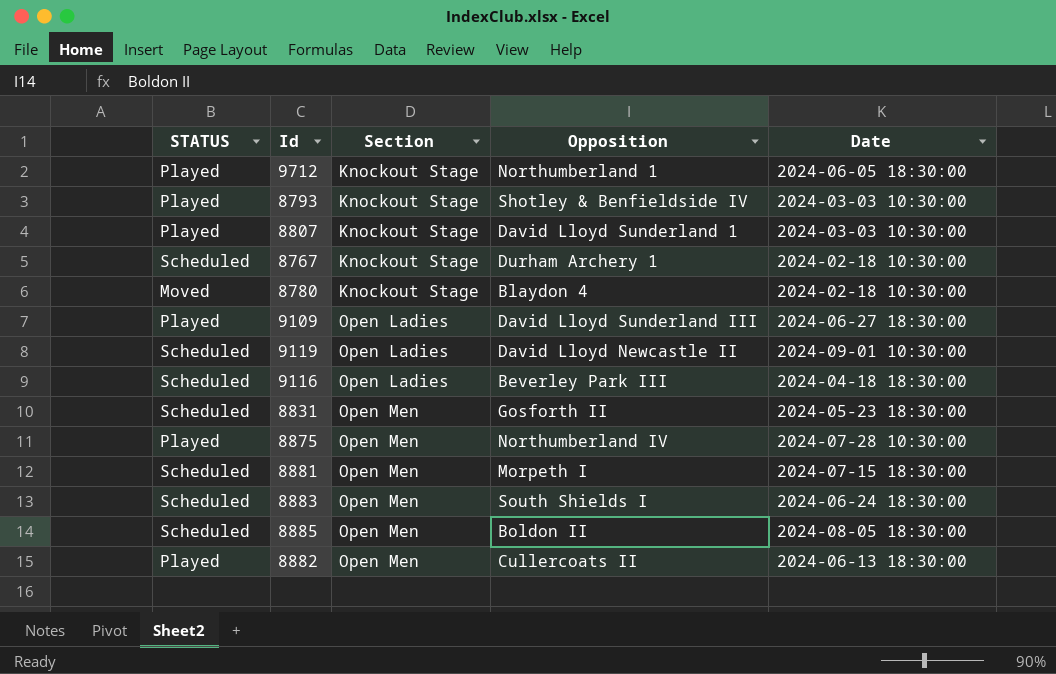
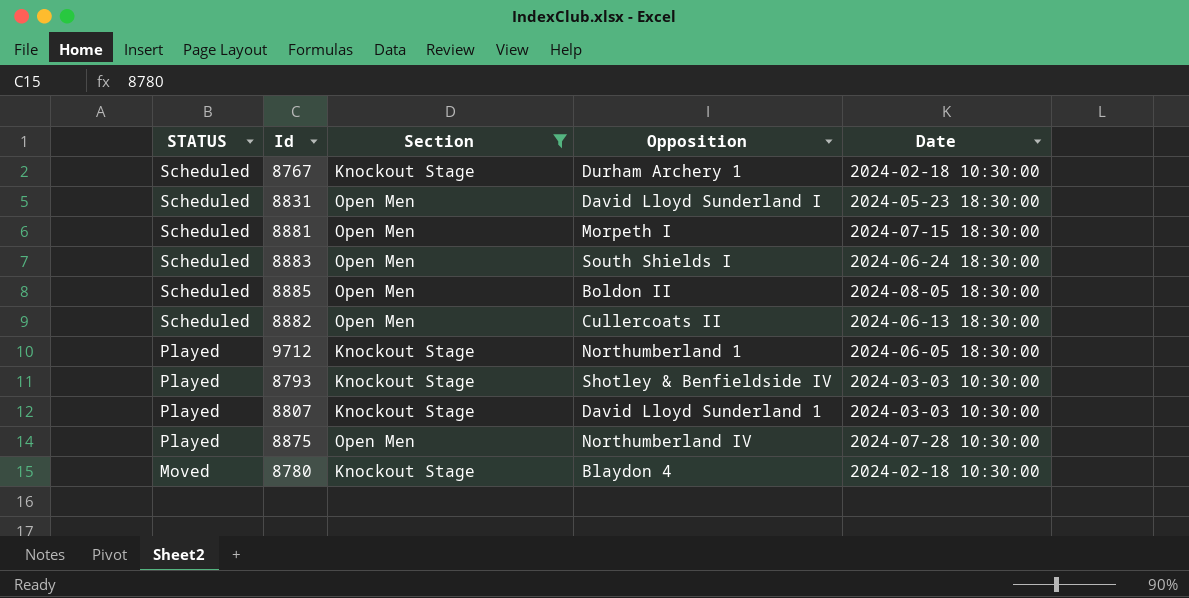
filter: none -> Section != Open Ladies
row order: Section ascending -> STATUS descending
8831 | Opposition: Gosforth II -> David Lloyd Sunderland I
8882 | STATUS: Played -> Scheduled

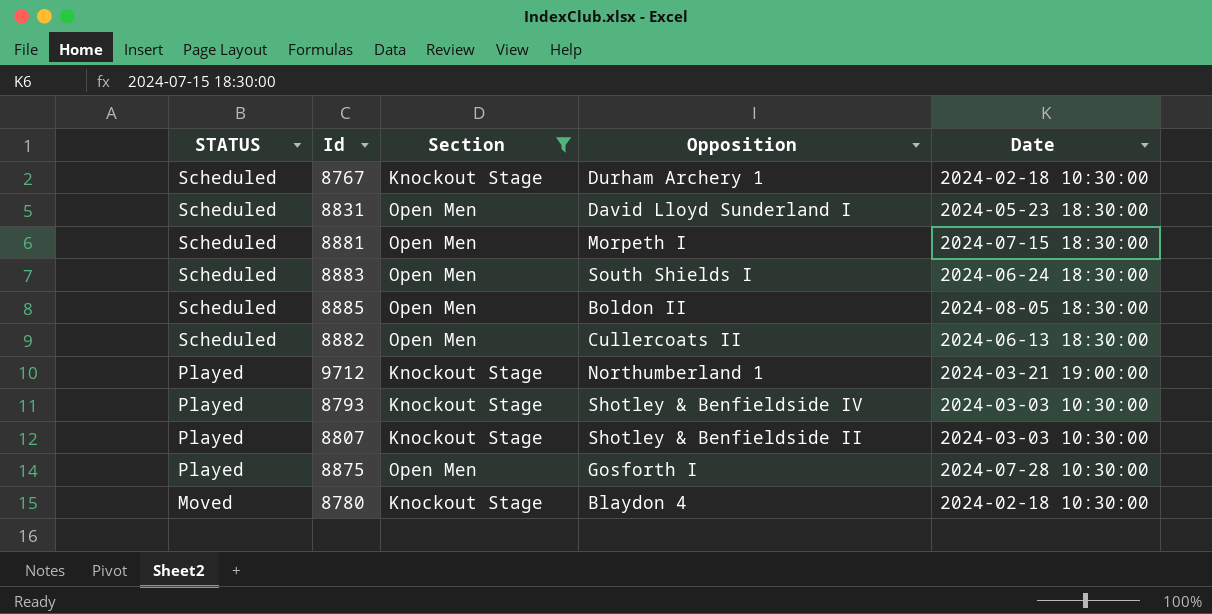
9712 | Date: 2024-06-05 18:30:00 -> 2024-03-21 19:00:00
8807 | Opposition: David Lloyd Sunderland 1 -> Shotley & Benfieldside II
8875 | Opposition: Northumberland IV -> Gosforth I

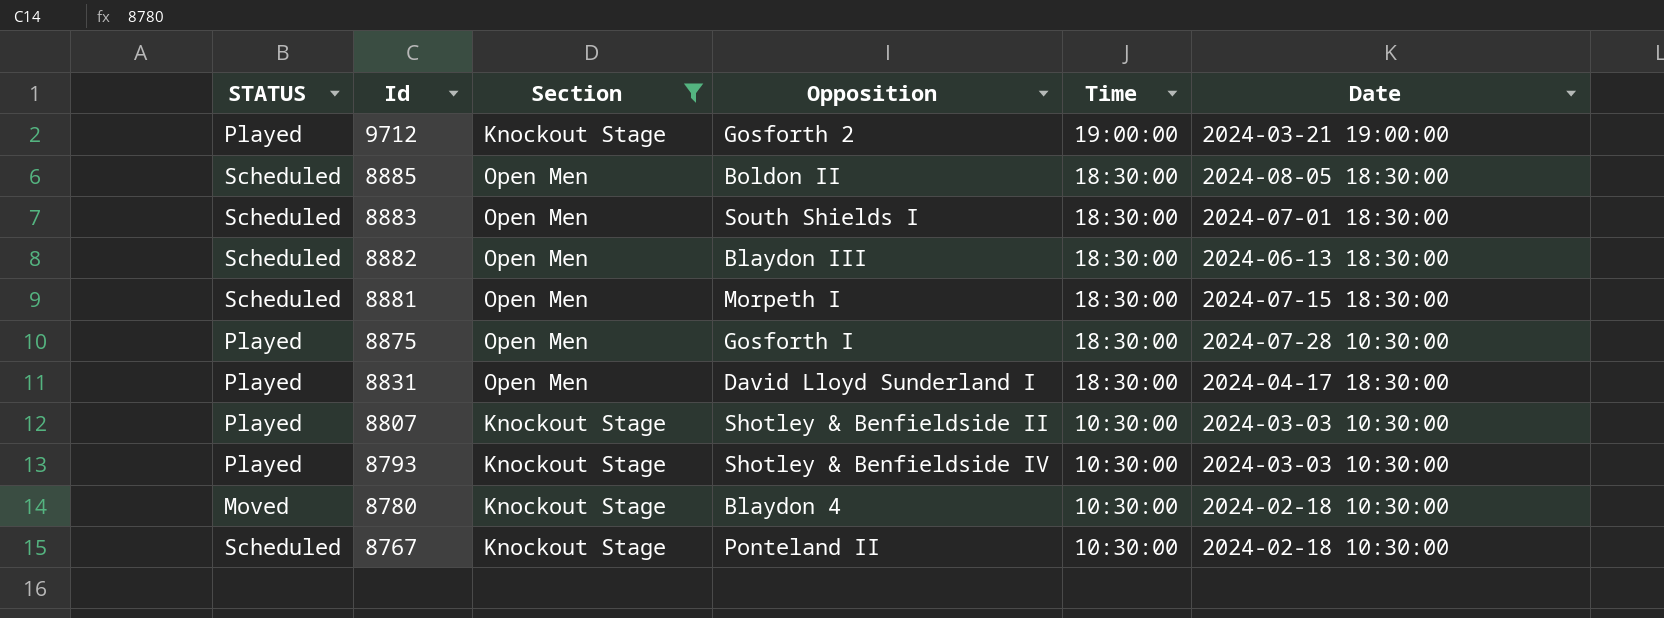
row order: STATUS descending -> Id descending
column Time | position: none -> 5
9712 | Opposition: Northumberland 1 -> Gosforth 2
8883 | Date: 2024-06-24 18:30:00 -> 2024-07-01 18:30:00
8882 | Opposition: Cullercoats II -> Blaydon III
8831 | STATUS: Scheduled -> Played
8831 | Date: 2024-05-23 18:30:00 -> 2024-04-17 18:30:00
8767 | Opposition: Durham Archery 1 -> Ponteland II

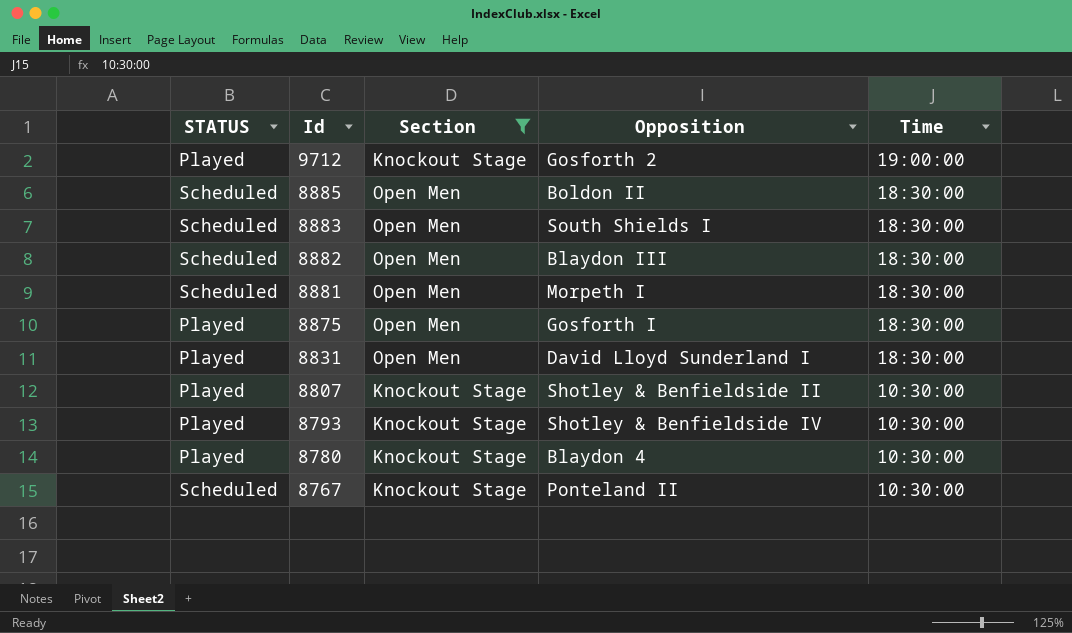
column Date | position: 6 -> none
8780 | STATUS: Moved -> Played

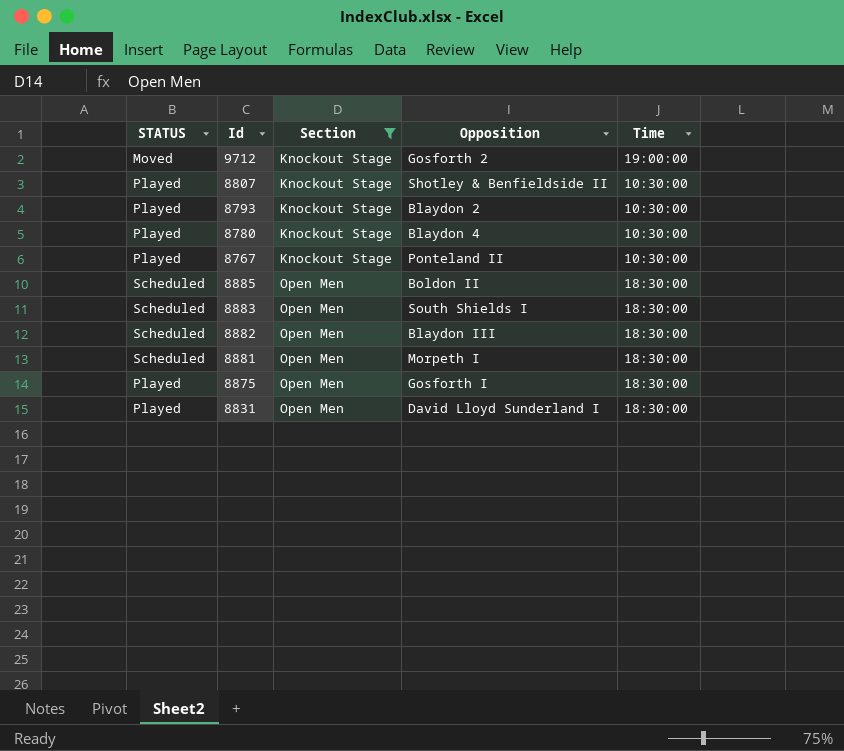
row order: Id descending -> Section ascending
9712 | STATUS: Played -> Moved
8793 | Opposition: Shotley & Benfieldside IV -> Blaydon 2
8767 | STATUS: Scheduled -> Played

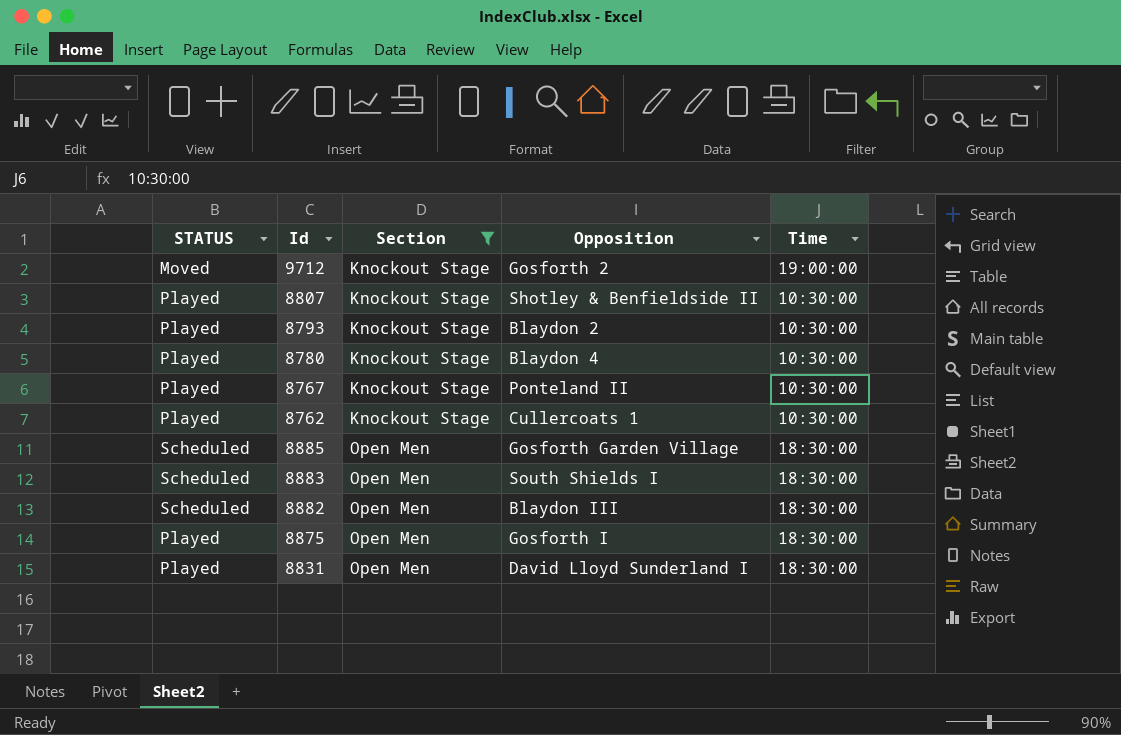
row 8881: Scheduled | Open Men | Morpeth I | 18:30:00 -> none
row 8762: none -> Played | Knockout Stage | Cullercoats 1 | 10:30:00
8885 | Opposition: Boldon II -> Gosforth Garden Village

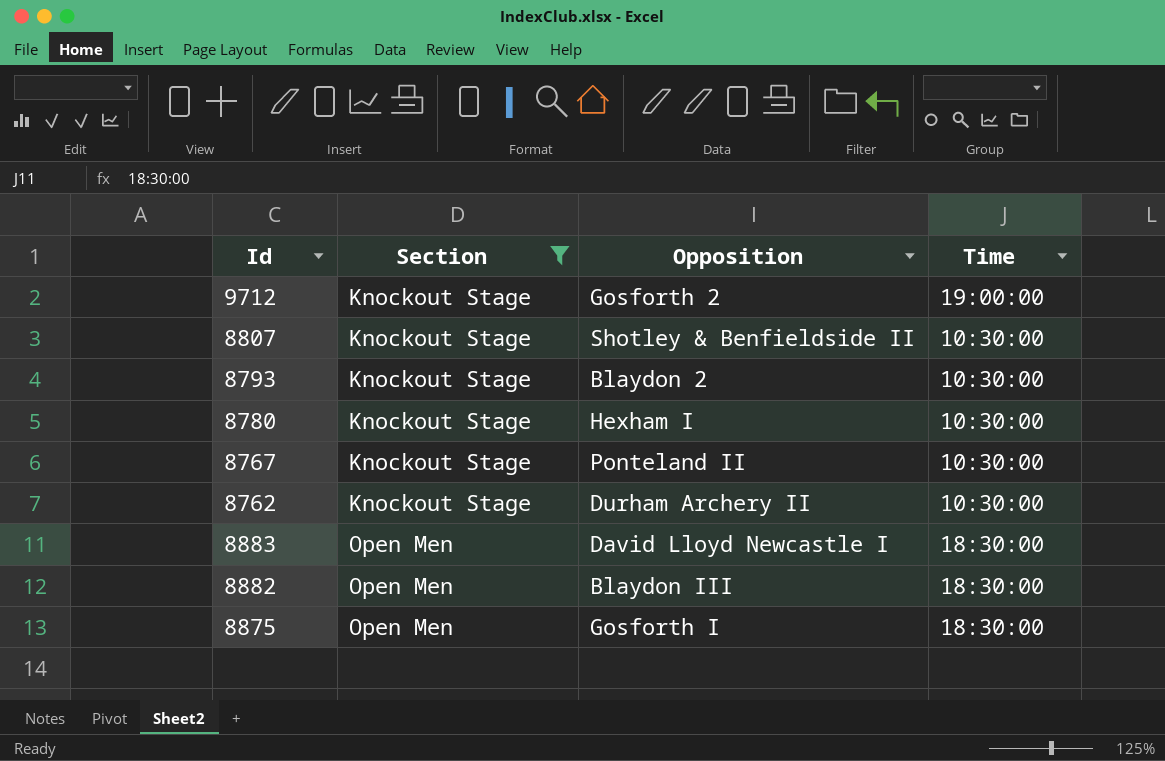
column STATUS | position: 1 -> none
row 8885: Scheduled | Open Men | Gosforth Garden Village | 18:30:00 -> none
row 8831: Played | Open Men | David Lloyd Sunderland I | 18:30:00 -> none
8780 | Opposition: Blaydon 4 -> Hexham I
8762 | Opposition: Cullercoats 1 -> Durham Archery II
8883 | Opposition: South Shields I -> David Lloyd Newcastle I

